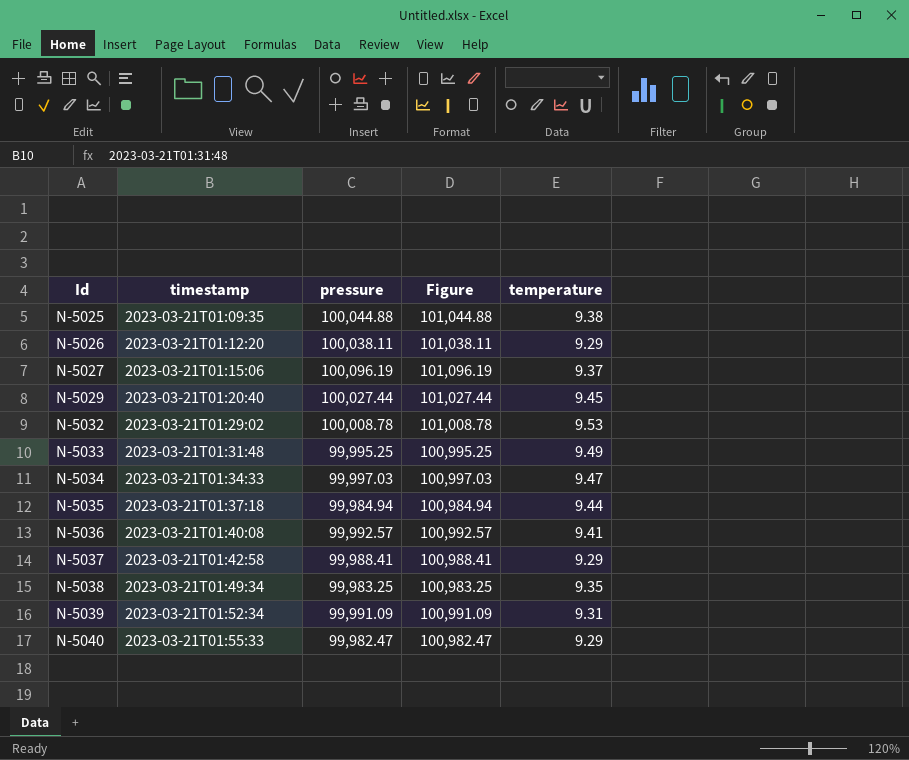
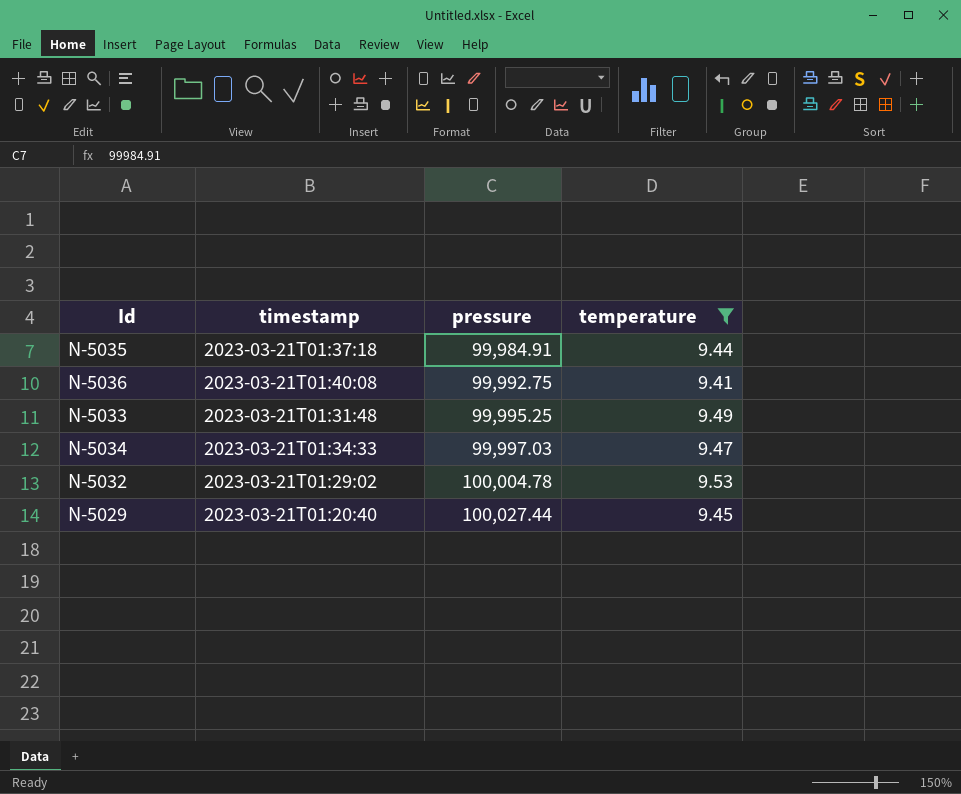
filter: none -> temperature >= 9.41
row order: Id ascending -> pressure ascending
column Figure | formula: [pressure] + 1000 -> none
N-5035 | pressure: 99,984.94 -> 99,984.91
N-5036 | pressure: 99,992.57 -> 99,992.75
N-5032 | pressure: 100,008.78 -> 100,004.78

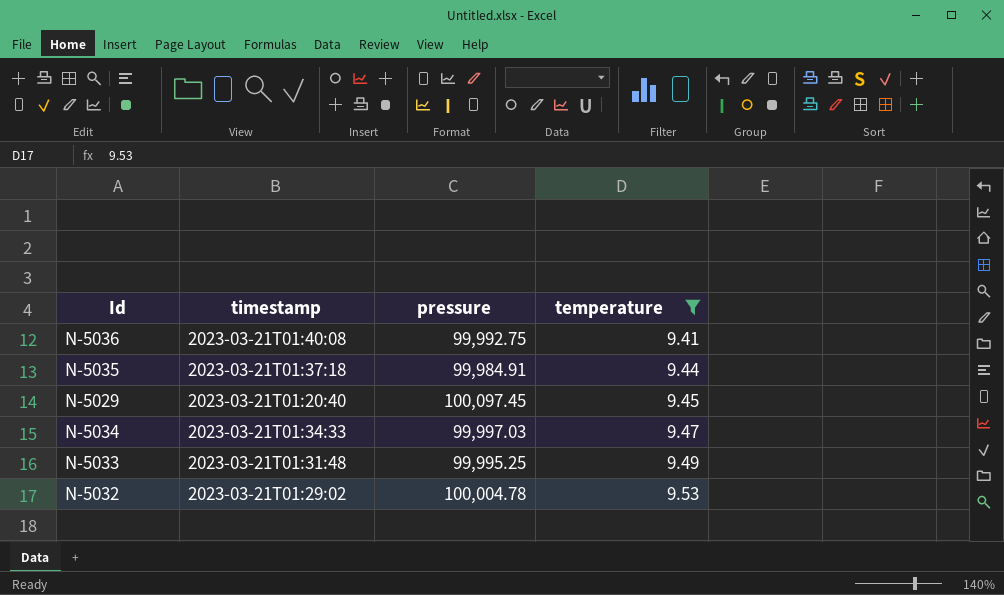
row order: pressure ascending -> temperature ascending
N-5029 | pressure: 100,027.44 -> 100,097.45

